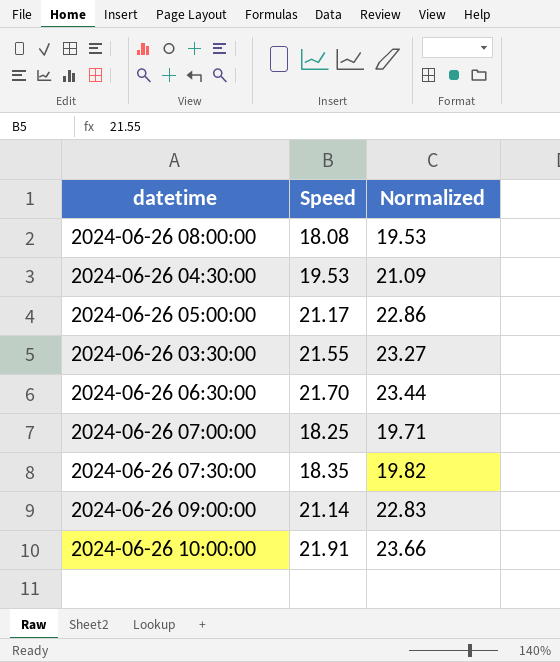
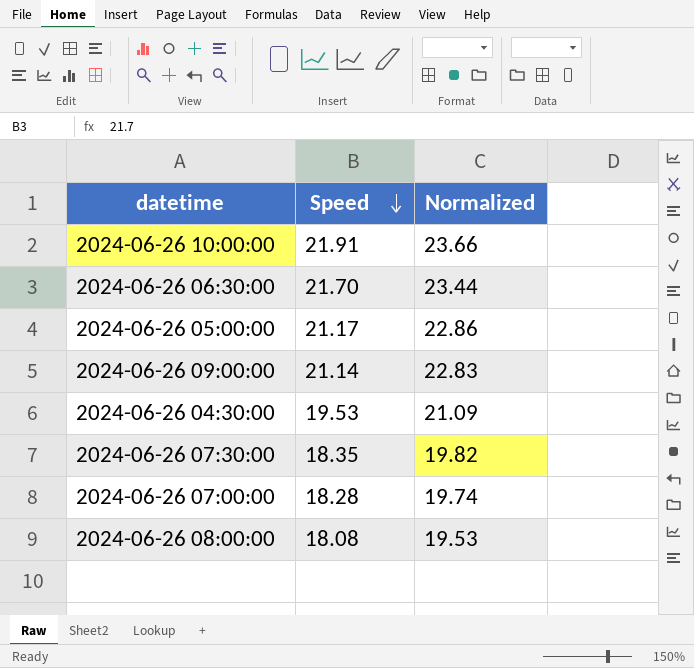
row order: none -> Speed descending
row 2024-06-26 03:30:00: 21.55 | 23.27 -> none
2024-06-26 07:00:00 | Speed: 18.25 -> 18.28
2024-06-26 07:00:00 | Normalized: 19.71 -> 19.74

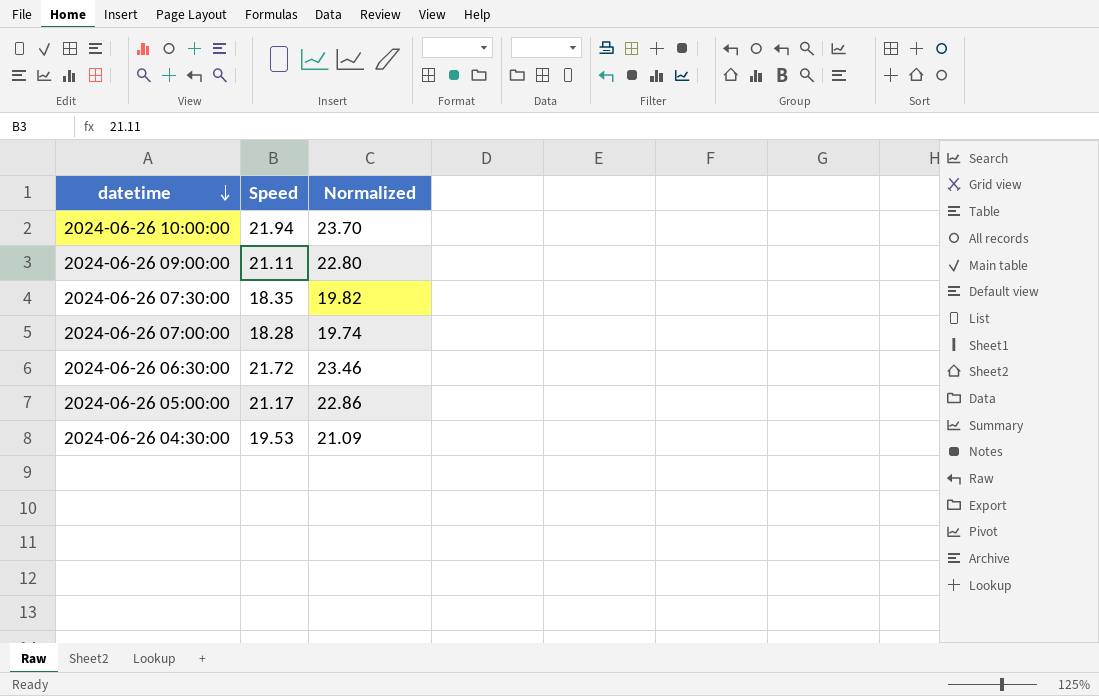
row order: Speed descending -> datetime descending
row 2024-06-26 08:00:00: 18.08 | 19.53 -> none
2024-06-26 10:00:00 | Speed: 21.91 -> 21.94
2024-06-26 10:00:00 | Normalized: 23.66 -> 23.70
2024-06-26 09:00:00 | Speed: 21.14 -> 21.11
2024-06-26 09:00:00 | Normalized: 22.83 -> 22.80
2024-06-26 06:30:00 | Speed: 21.70 -> 21.72
2024-06-26 06:30:00 | Normalized: 23.44 -> 23.46

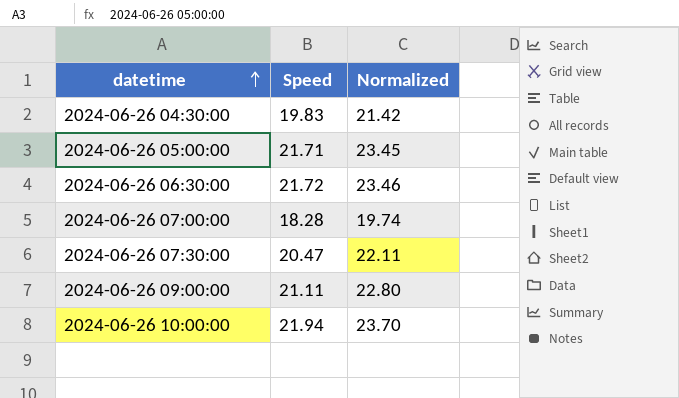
row order: datetime descending -> datetime ascending
2024-06-26 04:30:00 | Speed: 19.53 -> 19.83
2024-06-26 04:30:00 | Normalized: 21.09 -> 21.42
2024-06-26 05:00:00 | Speed: 21.17 -> 21.71
2024-06-26 05:00:00 | Normalized: 22.86 -> 23.45
2024-06-26 07:30:00 | Speed: 18.35 -> 20.47
2024-06-26 07:30:00 | Normalized: 19.82 -> 22.11

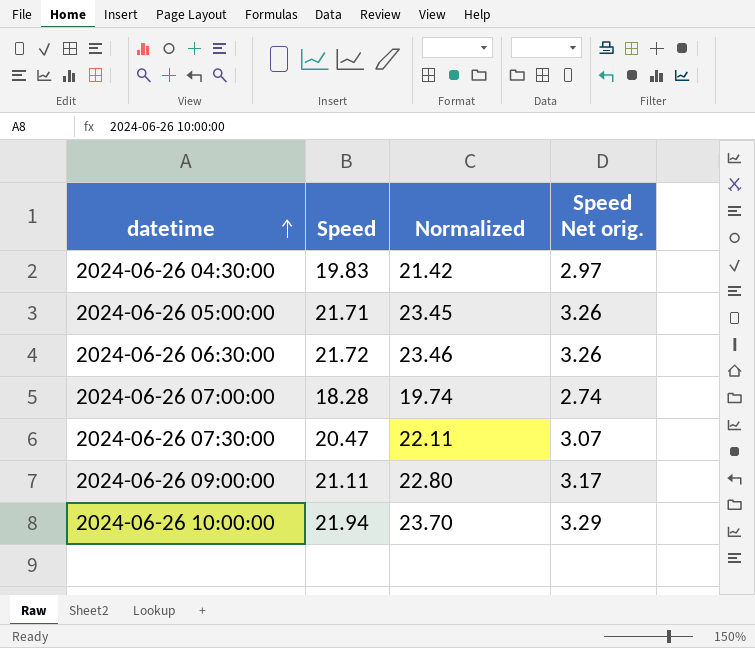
column Speed Net orig. | formula: none -> [Speed] * 0.15

